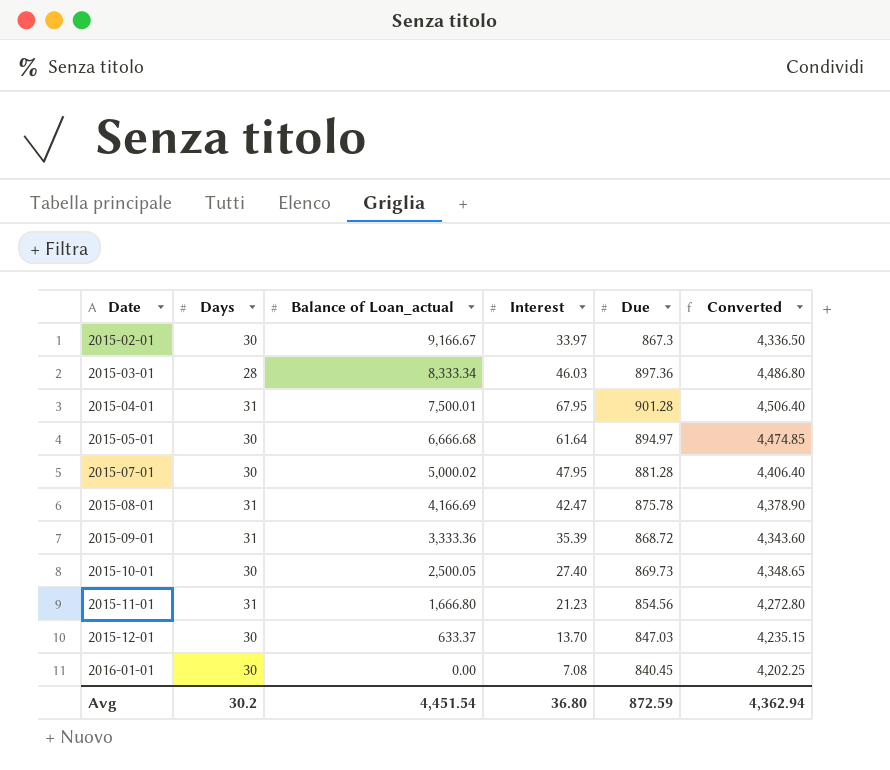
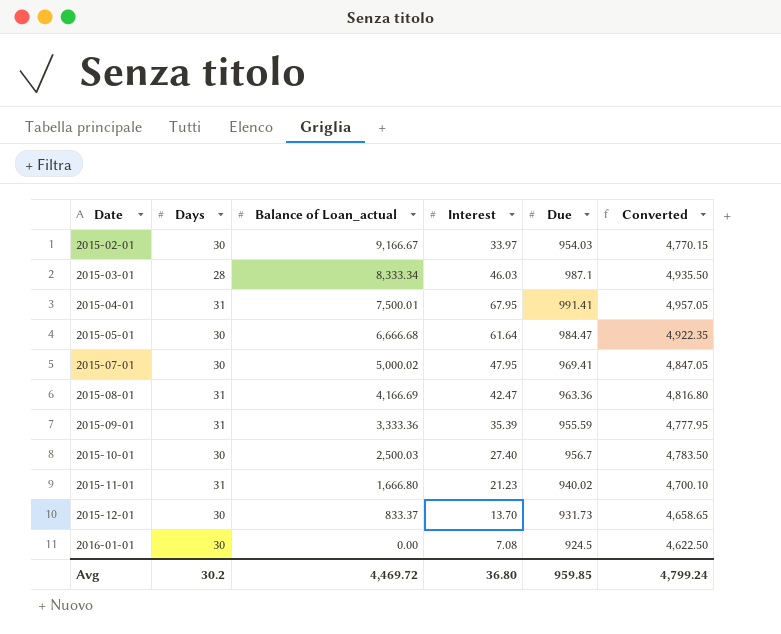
2015-02-01 | Due: 867.3 -> 954.03
2015-02-01 | Converted: 4,336.50 -> 4,770.15
2015-03-01 | Due: 897.36 -> 987.1
2015-03-01 | Converted: 4,486.80 -> 4,935.50
2015-04-01 | Due: 901.28 -> 991.41
2015-04-01 | Converted: 4,506.40 -> 4,957.05
2015-05-01 | Due: 894.97 -> 984.47
2015-05-01 | Converted: 4,474.85 -> 4,922.35
2015-07-01 | Due: 881.28 -> 969.41
2015-07-01 | Converted: 4,406.40 -> 4,847.05
2015-08-01 | Due: 875.78 -> 963.36
2015-08-01 | Converted: 4,378.90 -> 4,816.80
2015-09-01 | Due: 868.72 -> 955.59
2015-09-01 | Converted: 4,343.60 -> 4,777.95
2015-10-01 | Balance of Loan_actual: 2,500.05 -> 2,500.03
2015-10-01 | Due: 869.73 -> 956.7
2015-10-01 | Converted: 4,348.65 -> 4,783.50
2015-11-01 | Due: 854.56 -> 940.02
2015-11-01 | Converted: 4,272.80 -> 4,700.10
2015-12-01 | Balance of Loan_actual: 633.37 -> 833.37
2015-12-01 | Due: 847.03 -> 931.73
2015-12-01 | Converted: 4,235.15 -> 4,658.65
2016-01-01 | Due: 840.45 -> 924.5
2016-01-01 | Converted: 4,202.25 -> 4,622.50
Avg | Balance of Loan_actual: 4,451.54 -> 4,469.72
Avg | Due: 872.59 -> 959.85
Avg | Converted: 4,362.94 -> 4,799.24

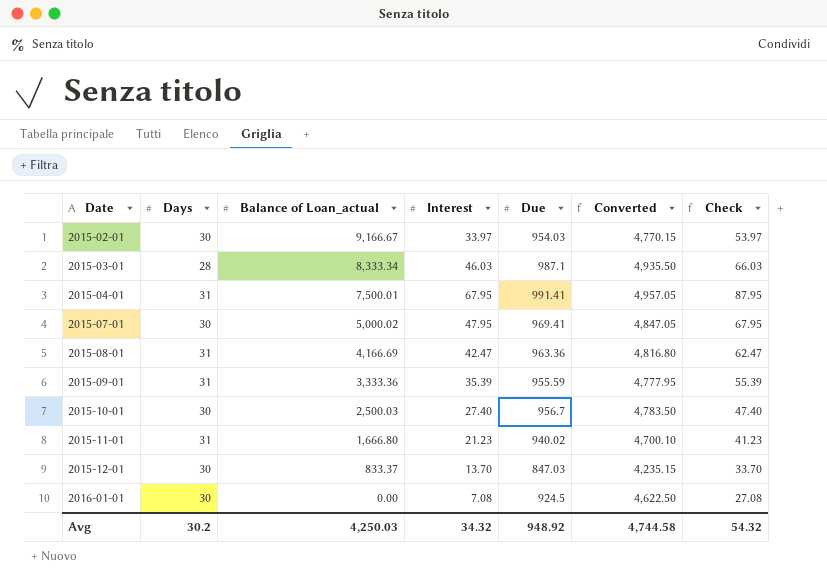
column Check | formula: none -> [Interest] + 20
row 2015-05-01: 30 | 6,666.68 | 61.64 | 984.47 | 4,922.35 -> none
2015-12-01 | Due: 931.73 -> 847.03
2015-12-01 | Converted: 4,658.65 -> 4,235.15
Avg | Balance of Loan_actual: 4,469.72 -> 4,250.03
Avg | Interest: 36.80 -> 34.32
Avg | Due: 959.85 -> 948.92
Avg | Converted: 4,799.24 -> 4,744.58

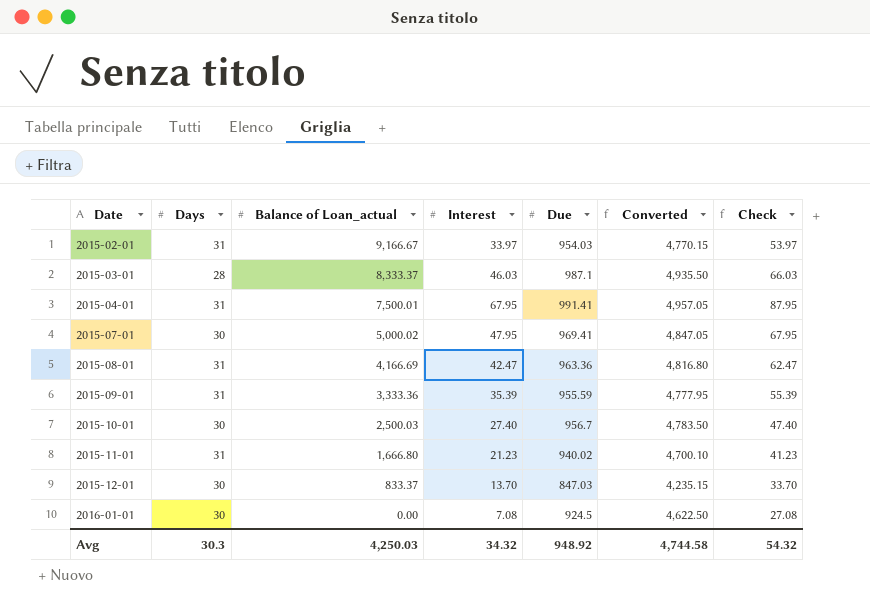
2015-02-01 | Days: 30 -> 31
2015-03-01 | Balance of Loan_actual: 8,333.34 -> 8,333.37
Avg | Days: 30.2 -> 30.3

